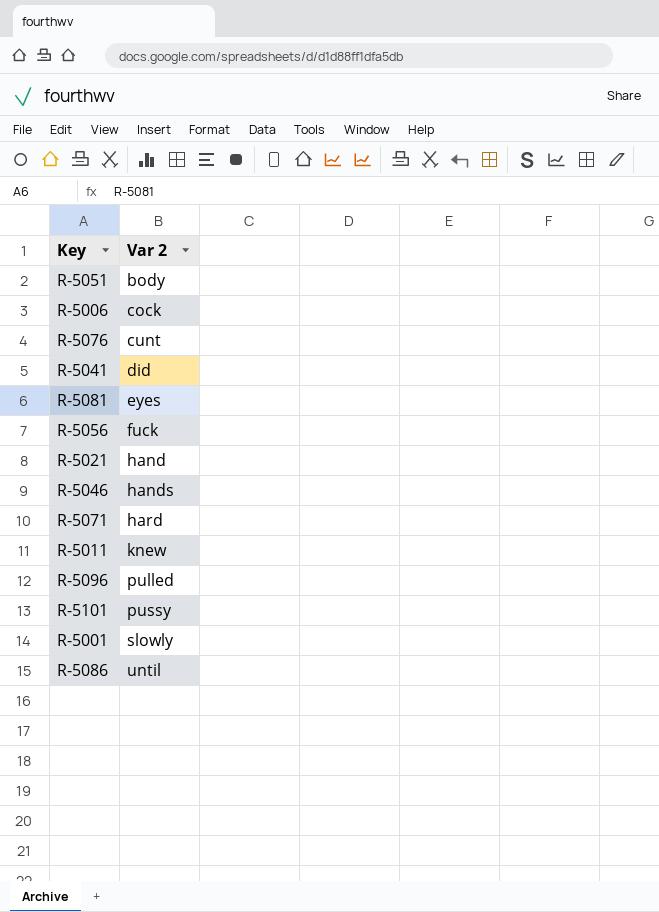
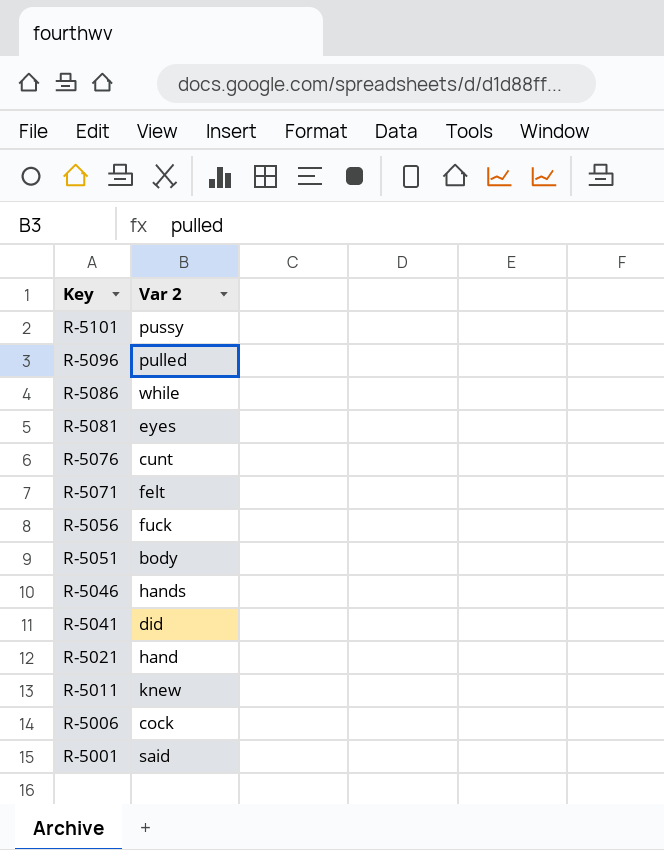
row order: Var 2 ascending -> Key descending
R-5086 | Var 2: until -> while
R-5071 | Var 2: hard -> felt
R-5001 | Var 2: slowly -> said

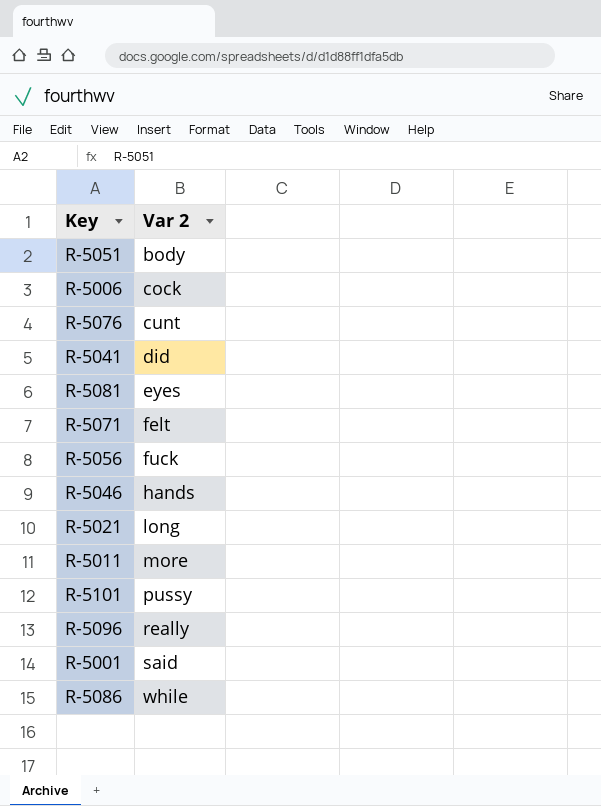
row order: Key descending -> Var 2 ascending
R-5021 | Var 2: hand -> long
R-5011 | Var 2: knew -> more
R-5096 | Var 2: pulled -> really

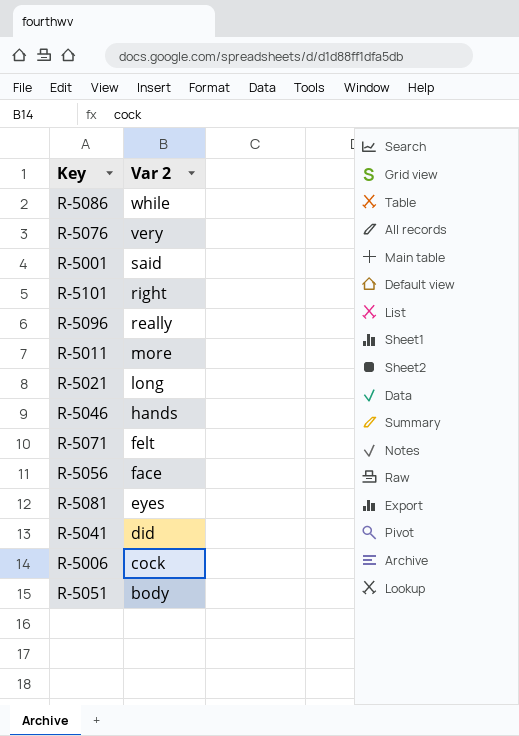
row order: Var 2 ascending -> Var 2 descending
R-5076 | Var 2: cunt -> very
R-5101 | Var 2: pussy -> right
R-5056 | Var 2: fuck -> face

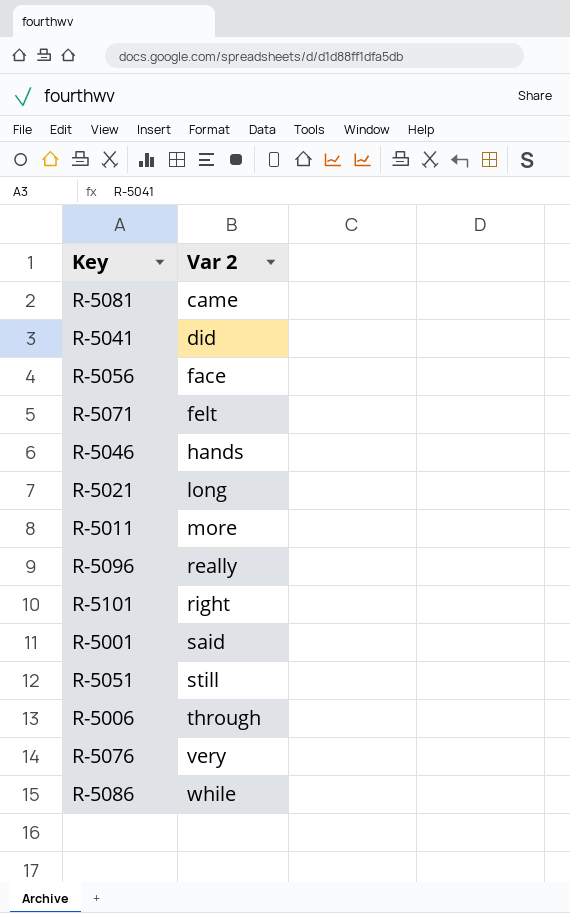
row order: Var 2 descending -> Var 2 ascending
R-5081 | Var 2: eyes -> came
R-5051 | Var 2: body -> still
R-5006 | Var 2: cock -> through

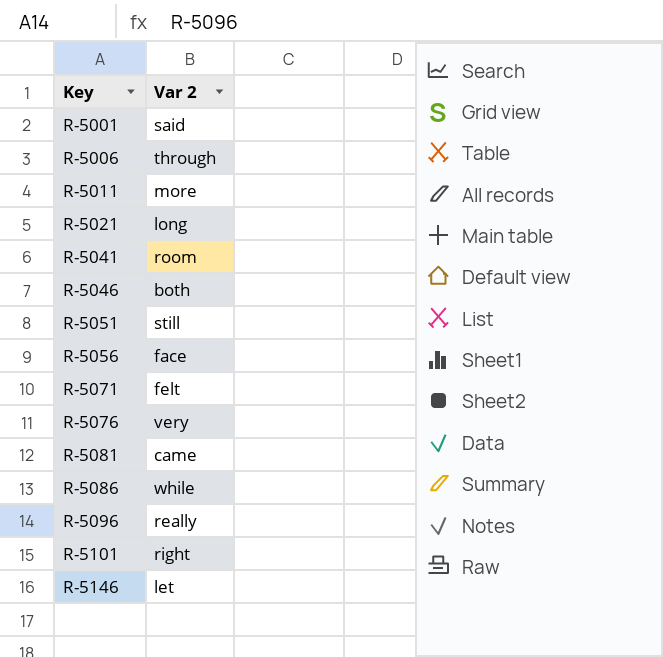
row order: Var 2 ascending -> Key ascending
R-5041 | Var 2: did -> room
R-5046 | Var 2: hands -> both
row R-5146: none -> let

